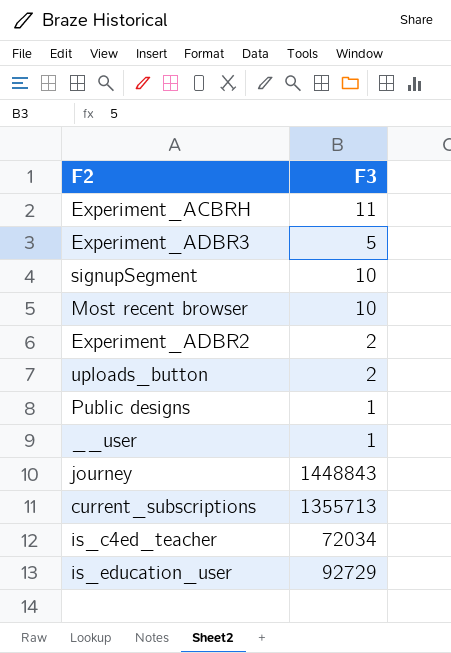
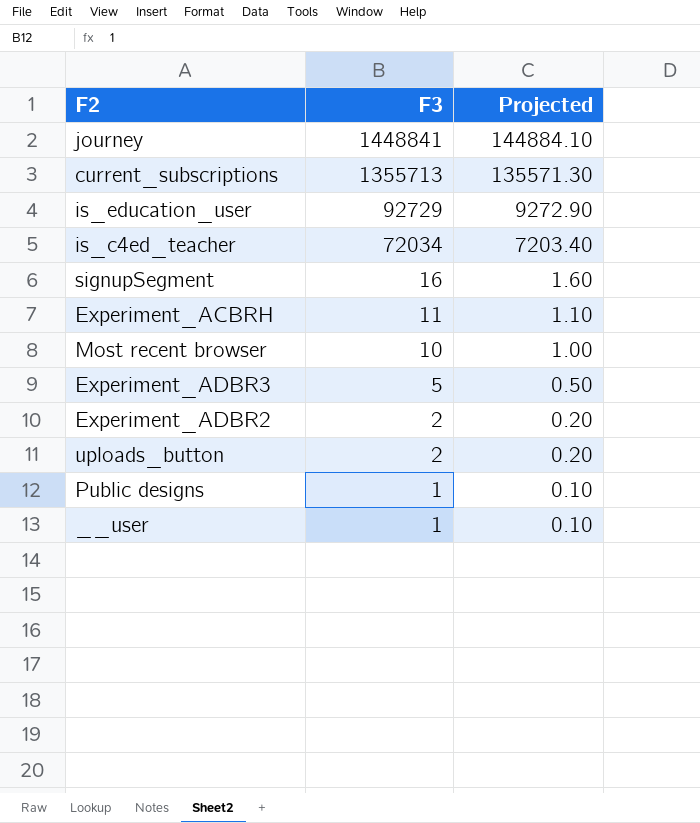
row order: none -> F3 descending
column Projected | formula: none -> [F3] * 0.1
journey | F3: 1448843 -> 1448841
signupSegment | F3: 10 -> 16

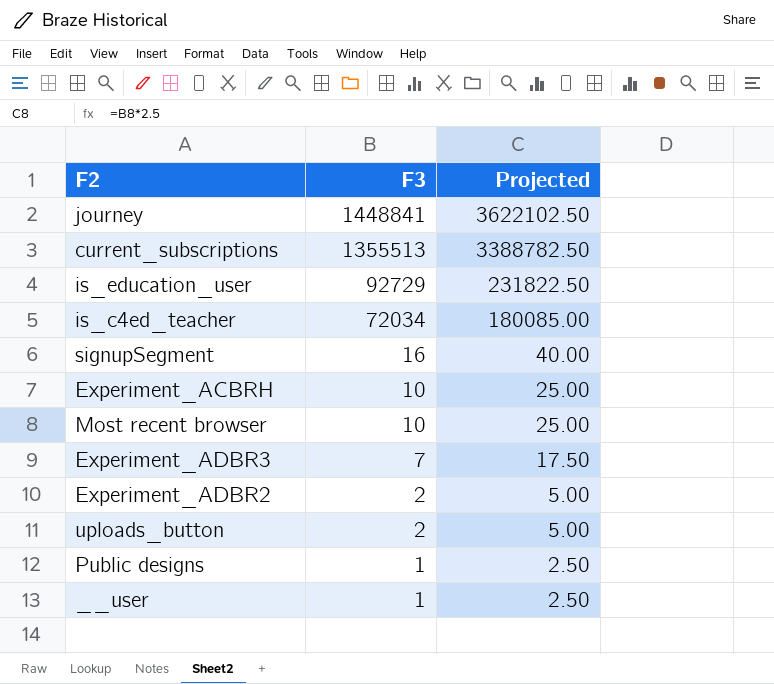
column Projected | formula: [F3] * 0.1 -> [F3] * 2.5
current_subscriptions | F3: 1355713 -> 1355513
Experiment_ACBRH | F3: 11 -> 10
Experiment_ADBR3 | F3: 5 -> 7

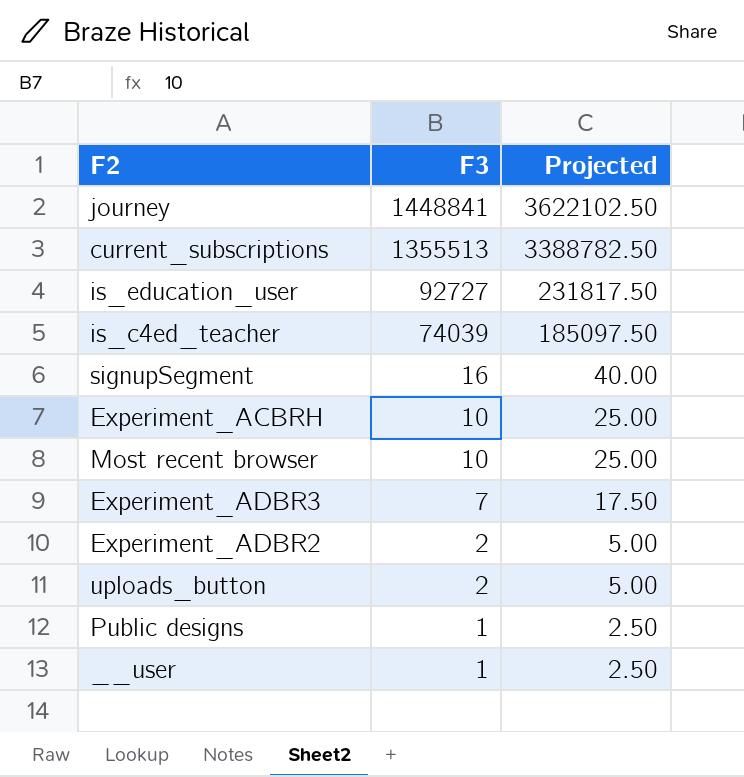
is_education_user | F3: 92729 -> 92727
is_education_user | Projected: 231822.50 -> 231817.50
is_c4ed_teacher | F3: 72034 -> 74039
is_c4ed_teacher | Projected: 180085.00 -> 185097.50

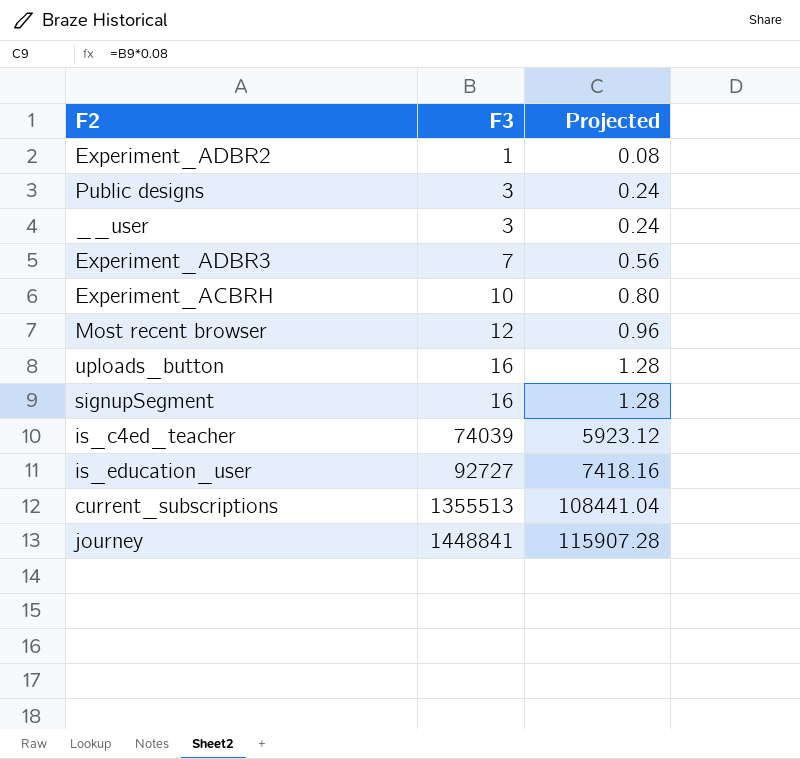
row order: F3 descending -> F3 ascending
column Projected | formula: [F3] * 2.5 -> [F3] * 0.08
Experiment_ADBR2 | F3: 2 -> 1
Public designs | F3: 1 -> 3
__user | F3: 1 -> 3
Most recent browser | F3: 10 -> 12
uploads_button | F3: 2 -> 16

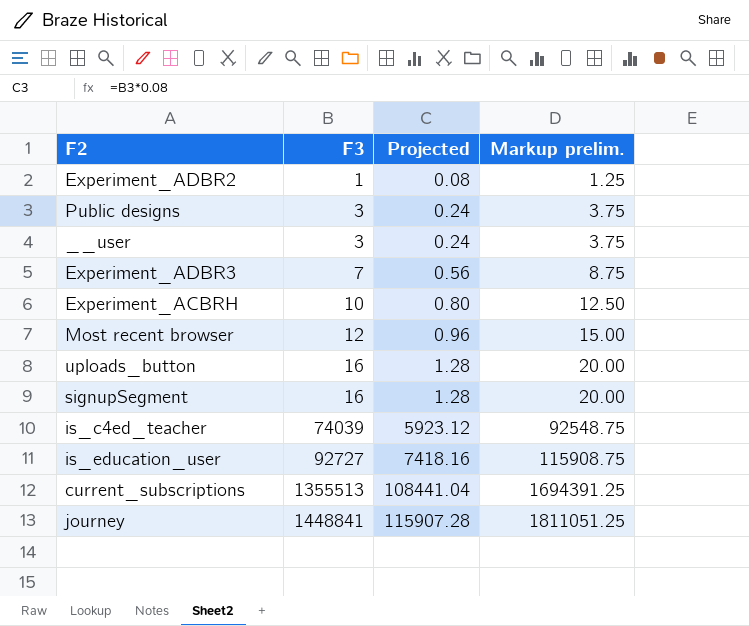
column Markup prelim. | formula: none -> [F3] * 1.25

